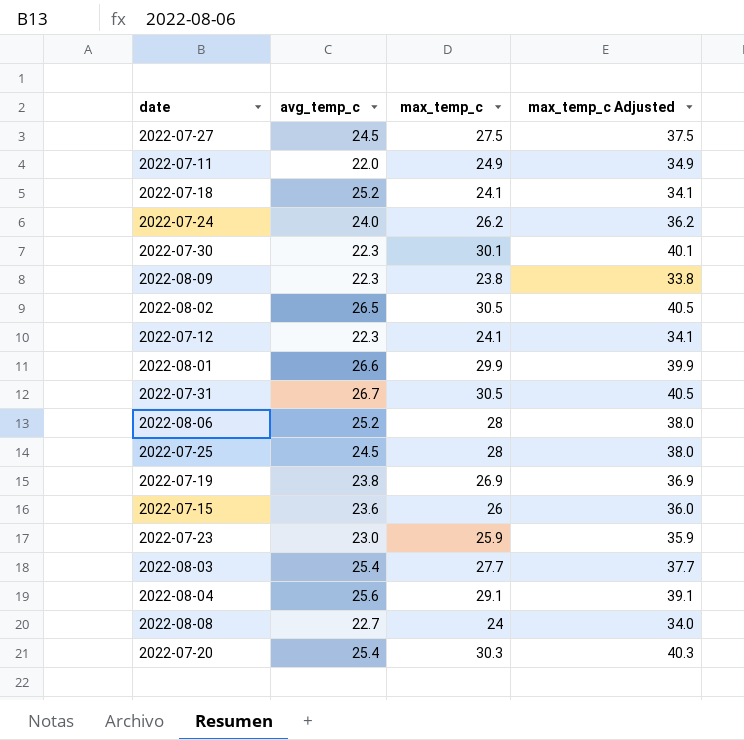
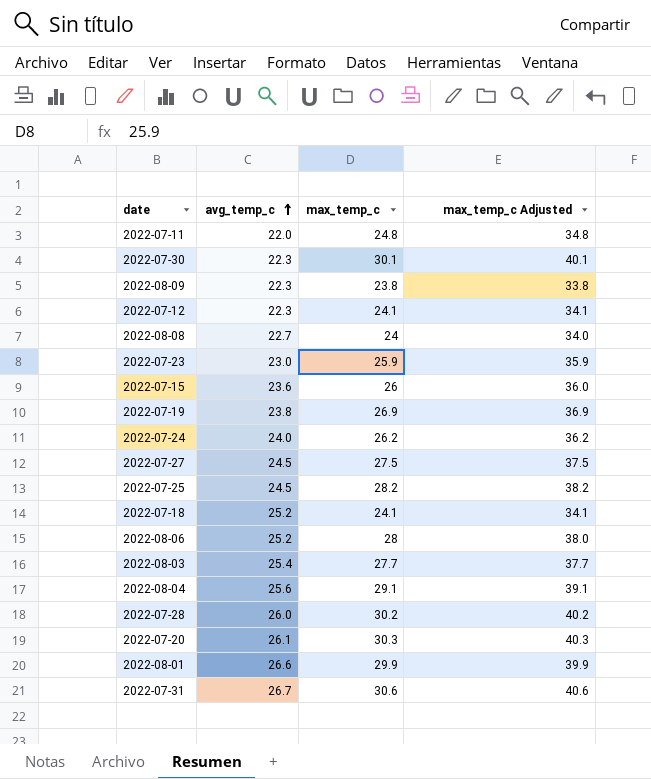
row order: none -> avg_temp_c ascending
row 2022-08-02: 26.5 | 30.5 | 40.5 -> none
2022-07-11 | max_temp_c: 24.9 -> 24.8
2022-07-11 | max_temp_c Adjusted: 34.9 -> 34.8
2022-07-25 | max_temp_c: 28 -> 28.2
2022-07-25 | max_temp_c Adjusted: 38.0 -> 38.2
row 2022-07-28: none -> 26.0 | 30.2 | 40.2
2022-07-20 | avg_temp_c: 25.4 -> 26.1
2022-07-31 | max_temp_c: 30.5 -> 30.6
2022-07-31 | max_temp_c Adjusted: 40.5 -> 40.6

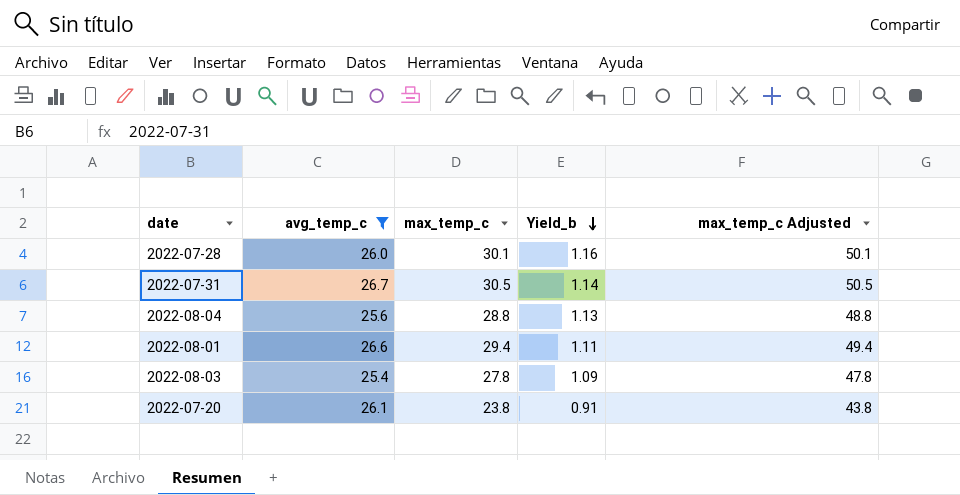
filter: none -> avg_temp_c >= 25.4
row order: avg_temp_c ascending -> Yield_b descending
column Yield_b | formula: none -> [max_temp_c] / [avg_temp_c]
column max_temp_c Adjusted | formula: [max_temp_c] + 10 -> [max_temp_c] + 20
2022-07-28 | max_temp_c: 30.2 -> 30.1
2022-07-31 | max_temp_c: 30.6 -> 30.5
2022-08-04 | max_temp_c: 29.1 -> 28.8
2022-08-01 | max_temp_c: 29.9 -> 29.4
2022-08-03 | max_temp_c: 27.7 -> 27.8
2022-07-20 | max_temp_c: 30.3 -> 23.8

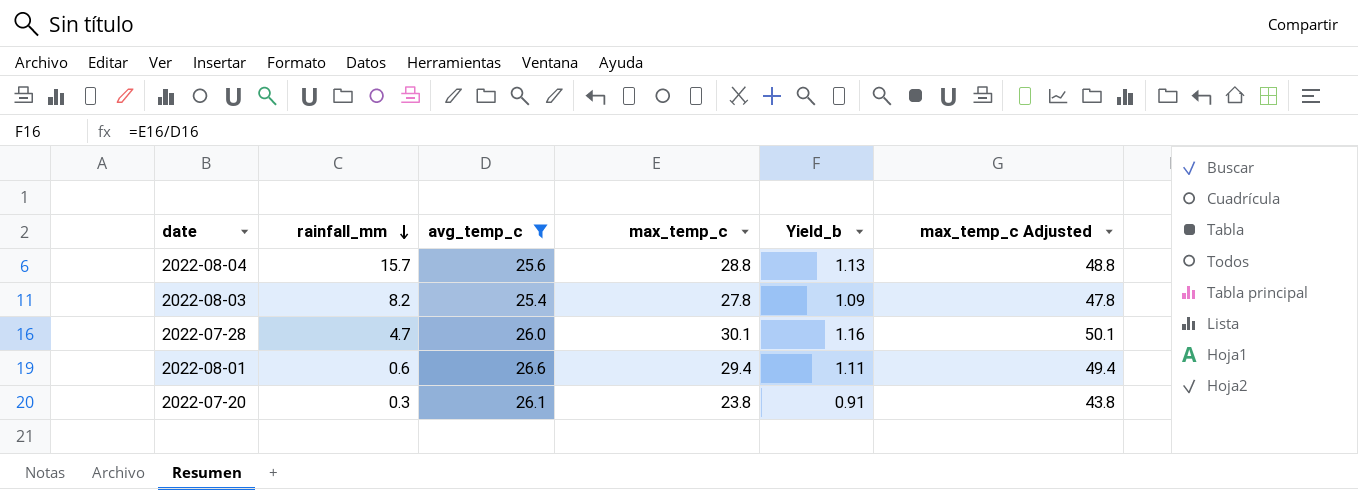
row order: Yield_b descending -> rainfall_mm descending
column rainfall_mm | position: none -> 2
row 2022-07-31: 26.7 | 30.5 | 1.14 | 50.5 -> none

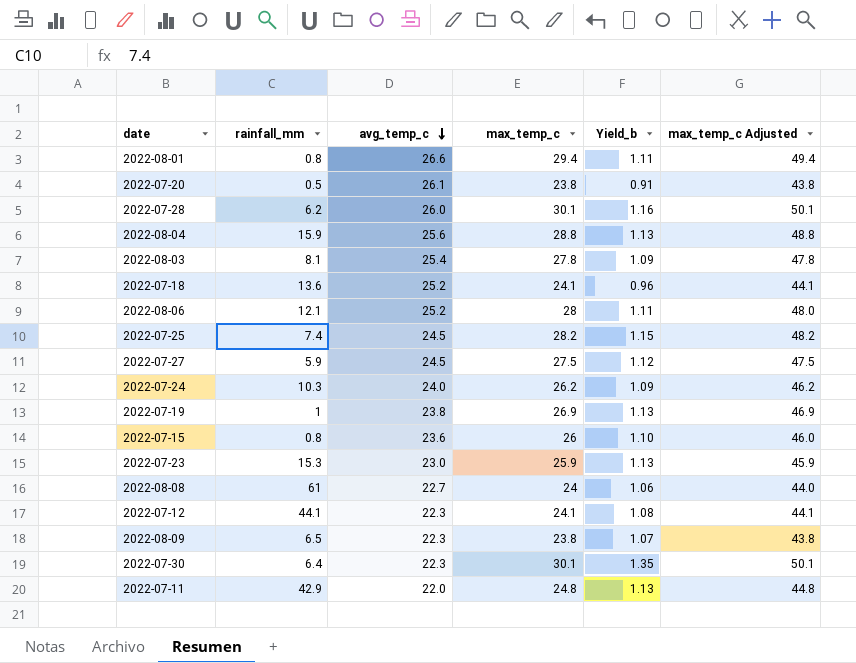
filter: avg_temp_c >= 25.4 -> none
row order: rainfall_mm descending -> avg_temp_c descending
2022-08-01 | rainfall_mm: 0.6 -> 0.8
2022-07-20 | rainfall_mm: 0.3 -> 0.5
2022-07-28 | rainfall_mm: 4.7 -> 6.2
2022-08-04 | rainfall_mm: 15.7 -> 15.9
2022-08-03 | rainfall_mm: 8.2 -> 8.1

